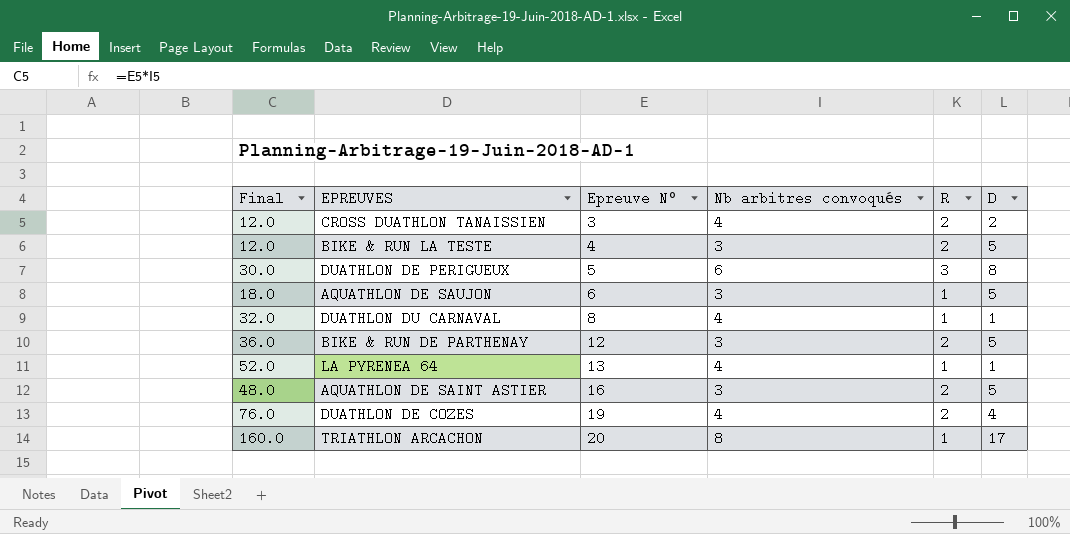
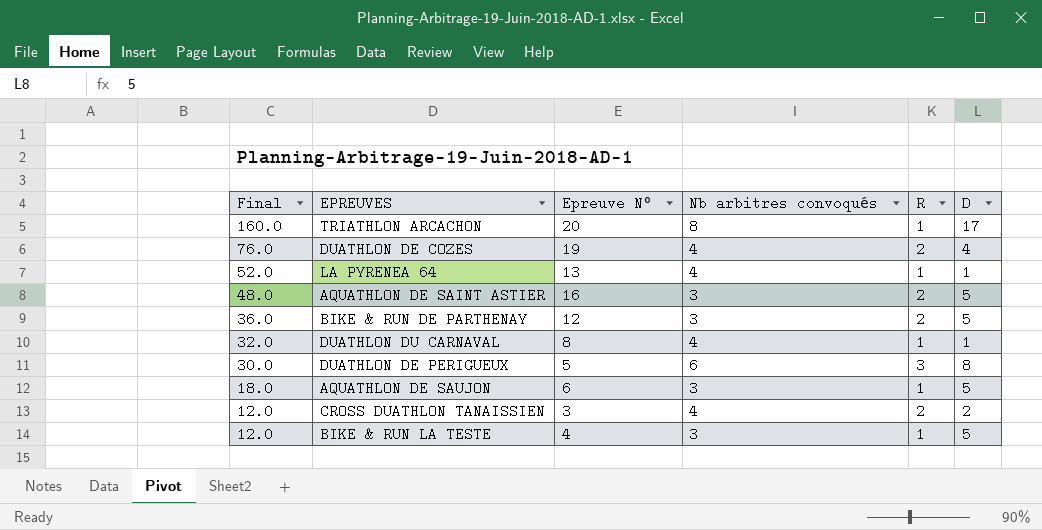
row order: Epreuve N° ascending -> Final descending
BIKE & RUN LA TESTE | R: 2 -> 1

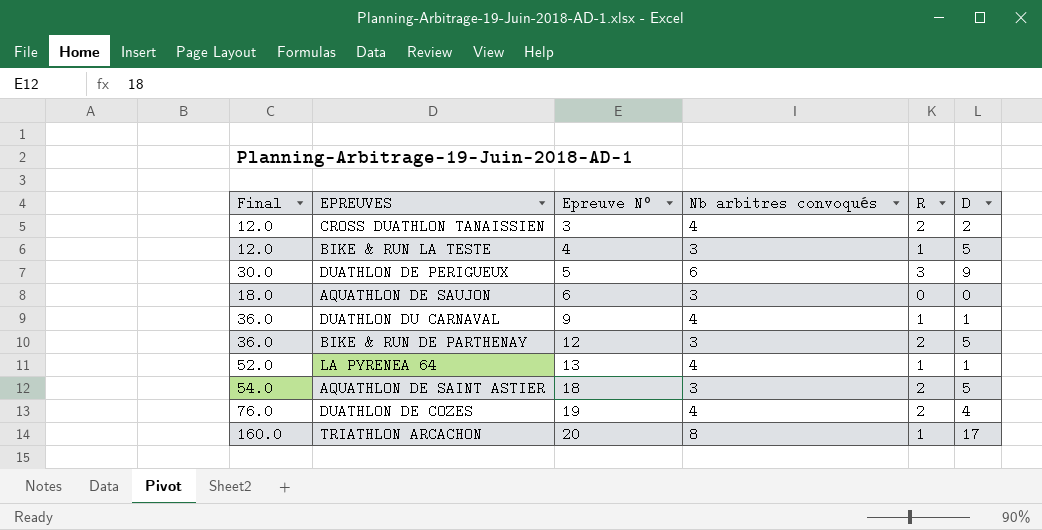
row order: Final descending -> Epreuve N° ascending
DUATHLON DE PERIGUEUX | D: 8 -> 9
AQUATHLON DE SAUJON | R: 1 -> 0
AQUATHLON DE SAUJON | D: 5 -> 0
DUATHLON DU CARNAVAL | Final: 32.0 -> 36.0
DUATHLON DU CARNAVAL | Epreuve N°: 8 -> 9
AQUATHLON DE SAINT ASTIER | Final: 48.0 -> 54.0
AQUATHLON DE SAINT ASTIER | Epreuve N°: 16 -> 18

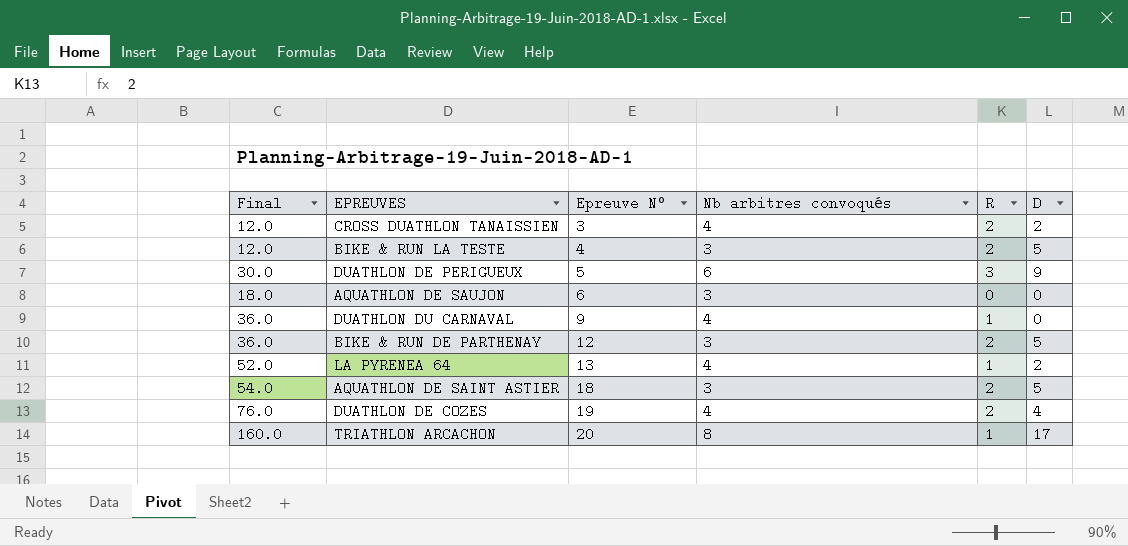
BIKE & RUN LA TESTE | R: 1 -> 2
DUATHLON DU CARNAVAL | D: 1 -> 0
LA PYRENEA 64 | D: 1 -> 2

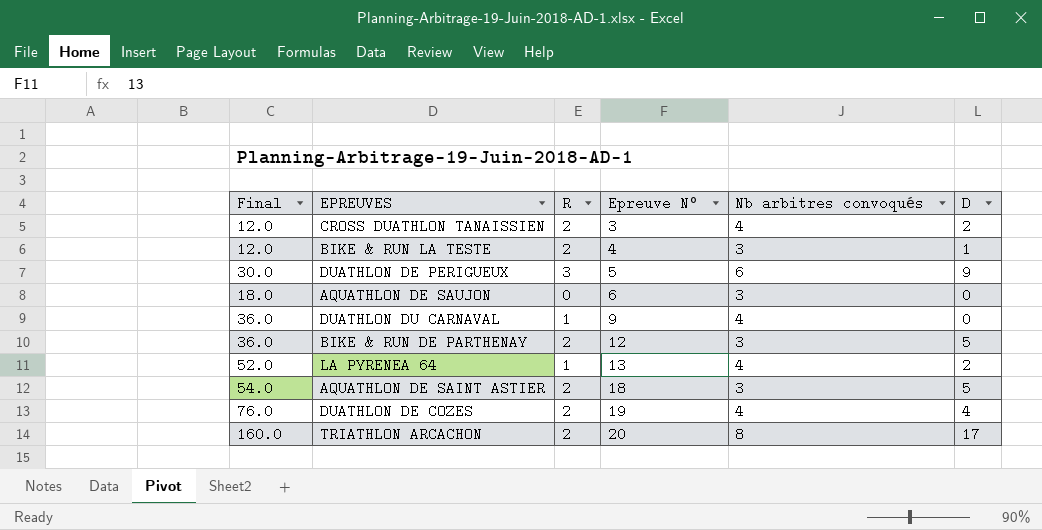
column R | position: 5 -> 3
BIKE & RUN LA TESTE | D: 5 -> 1
TRIATHLON ARCACHON | R: 1 -> 2

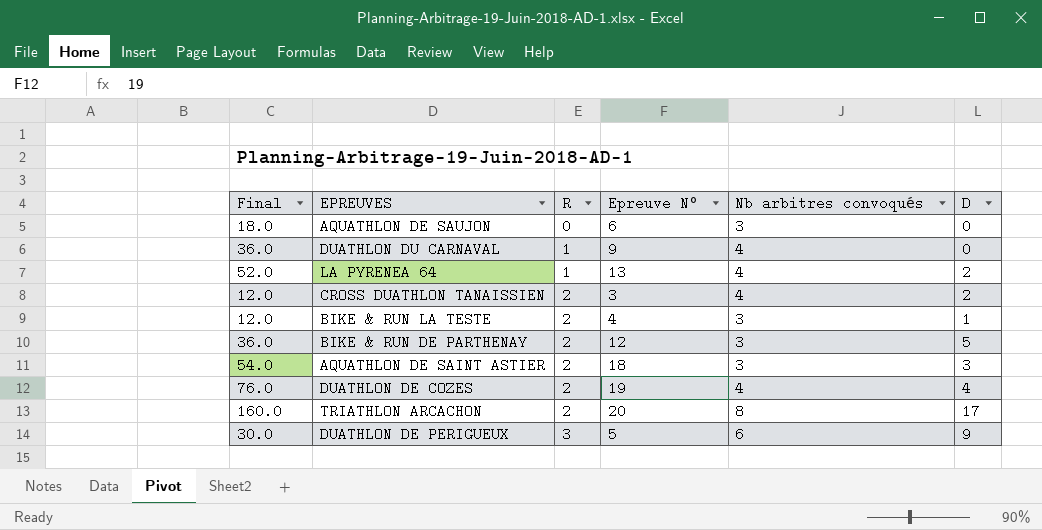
row order: Epreuve N° ascending -> R ascending
AQUATHLON DE SAINT ASTIER | D: 5 -> 3

